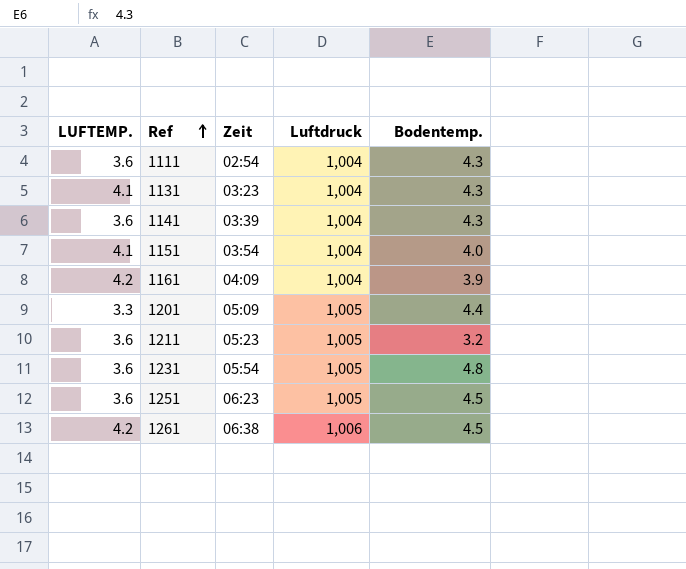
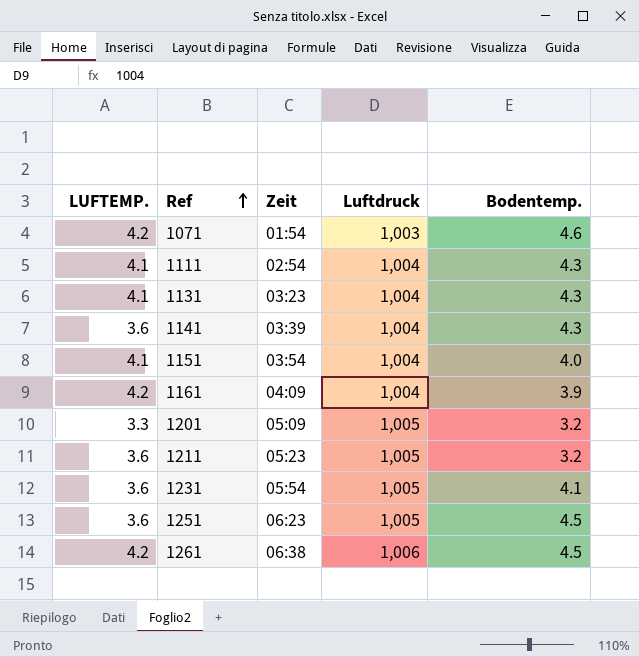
row 1071: none -> 4.2 | 01:54 | 1,003 | 4.6
1111 | LUFTEMP.: 3.6 -> 4.1
1201 | Bodentemp.: 4.4 -> 3.2
1231 | Bodentemp.: 4.8 -> 4.1

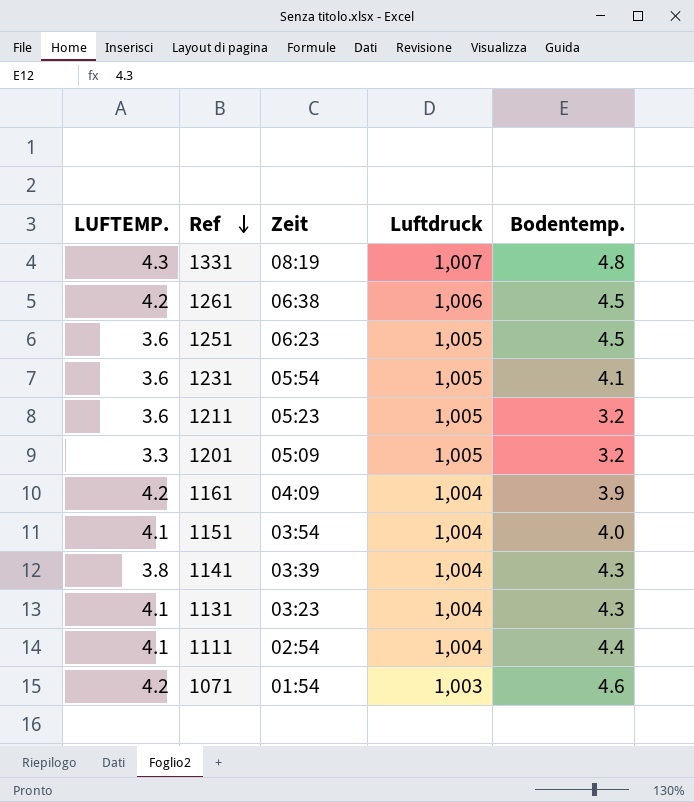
row order: Ref ascending -> Ref descending
row 1331: none -> 4.3 | 08:19 | 1,007 | 4.8
1141 | LUFTEMP.: 3.6 -> 3.8
1111 | Bodentemp.: 4.3 -> 4.4

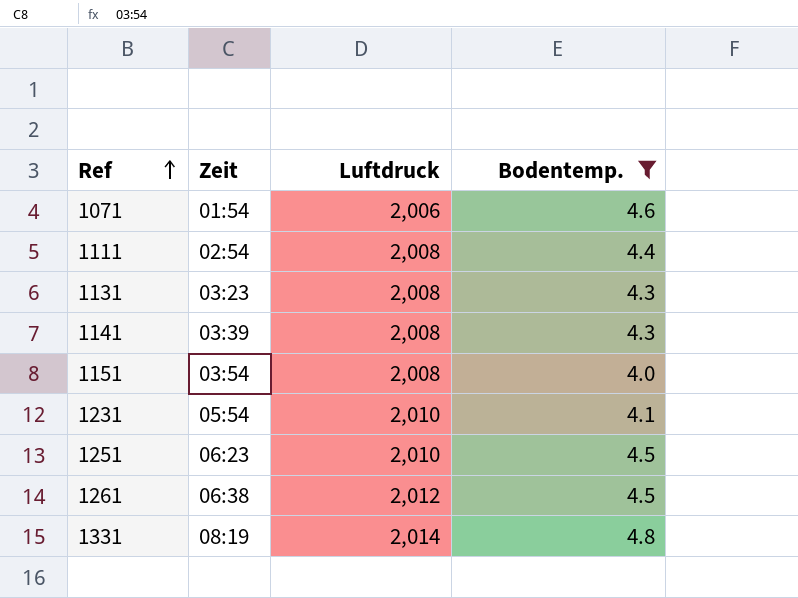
filter: none -> Bodentemp. >= 4.0
row order: Ref descending -> Ref ascending
column LUFTEMP. | position: 1 -> none
1071 | Luftdruck: 1,003 -> 2,006
1111 | Luftdruck: 1,004 -> 2,008
1131 | Luftdruck: 1,004 -> 2,008
1141 | Luftdruck: 1,004 -> 2,008
1151 | Luftdruck: 1,004 -> 2,008
1231 | Luftdruck: 1,005 -> 2,010
1251 | Luftdruck: 1,005 -> 2,010
1261 | Luftdruck: 1,006 -> 2,012
1331 | Luftdruck: 1,007 -> 2,014

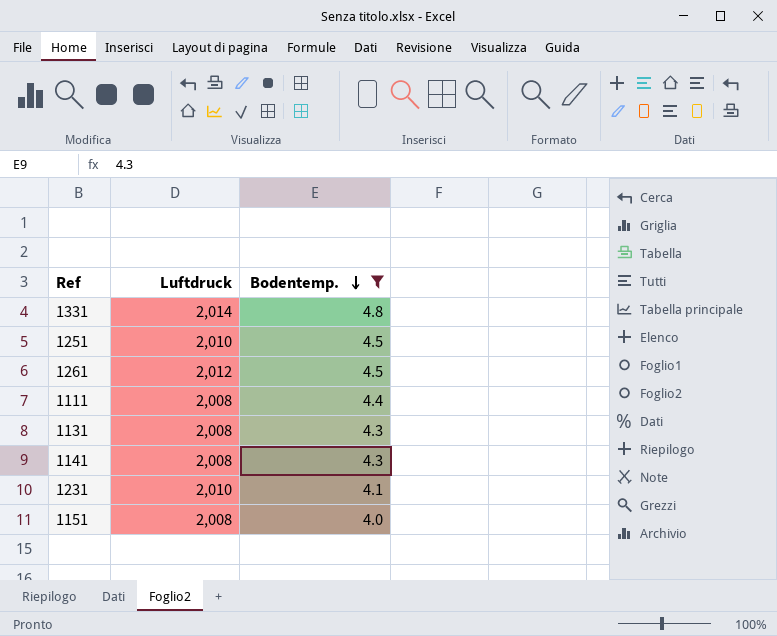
row order: Ref ascending -> Bodentemp. descending
column Zeit | position: 2 -> none
row 1071: 01:54 | 2,006 | 4.6 -> none

